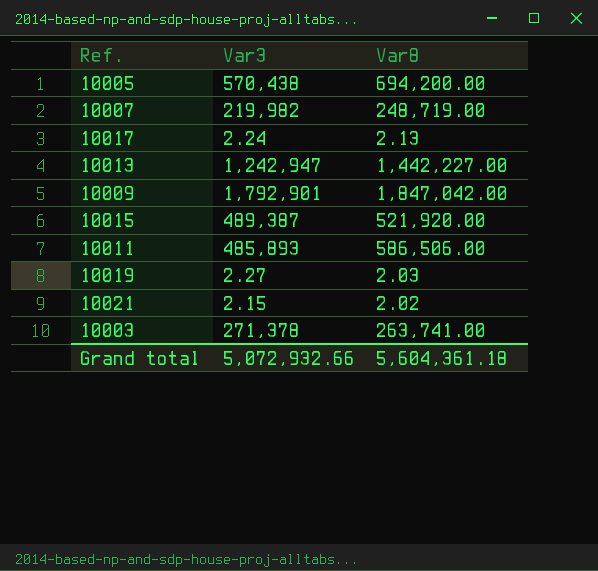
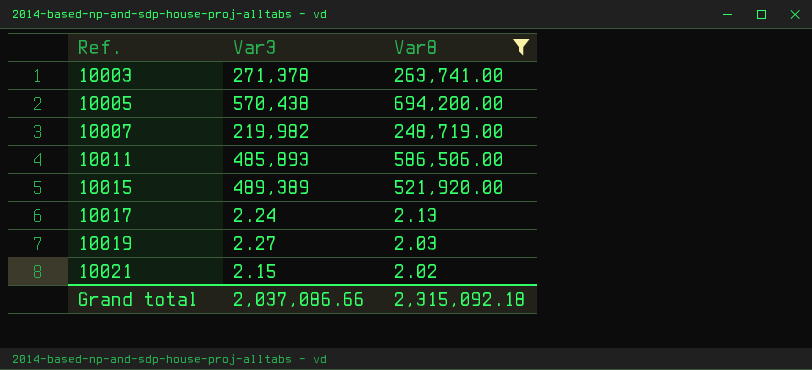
filter: none -> Var8 <= 694,200.00
row order: none -> Ref. ascending
10015 | Var3: 489,387 -> 489,389
Grand total | Var3: 5,072,932.66 -> 2,037,086.66
Grand total | Var8: 5,604,361.18 -> 2,315,092.18

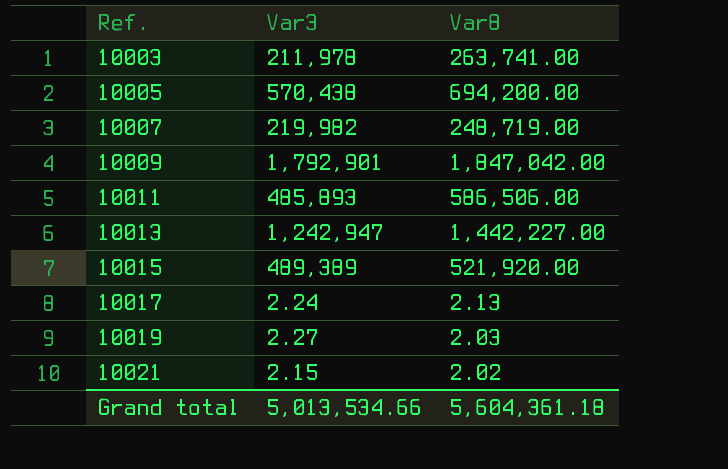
filter: Var8 <= 694,200.00 -> none
10003 | Var3: 271,378 -> 211,978
Grand total | Var3: 2,037,086.66 -> 5,013,534.66
Grand total | Var8: 2,315,092.18 -> 5,604,361.18

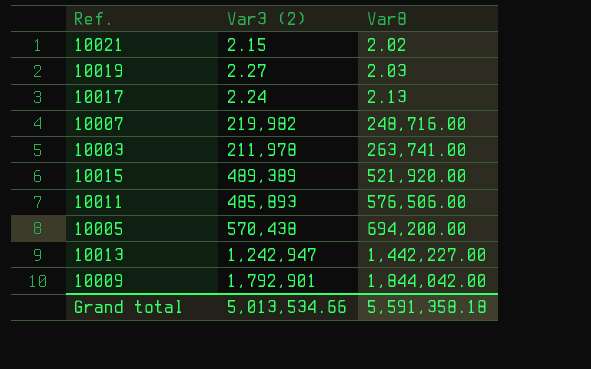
row order: Ref. ascending -> Var8 ascending
column name: Var3 -> Var3 (2)
10007 | Var8: 248,719.00 -> 248,716.00
10011 | Var8: 586,506.00 -> 576,506.00
10009 | Var8: 1,847,042.00 -> 1,844,042.00
Grand total | Var8: 5,604,361.18 -> 5,591,358.18

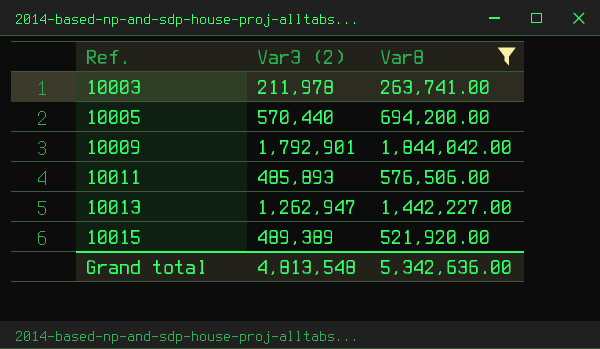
filter: none -> Var8 >= 263,741.00
row order: Var8 ascending -> Ref. ascending
10005 | Var3 (2): 570,438 -> 570,440
10013 | Var3 (2): 1,242,947 -> 1,262,947
Grand total | Var3 (2): 5,013,534.66 -> 4,813,548
Grand total | Var8: 5,591,358.18 -> 5,342,636.00

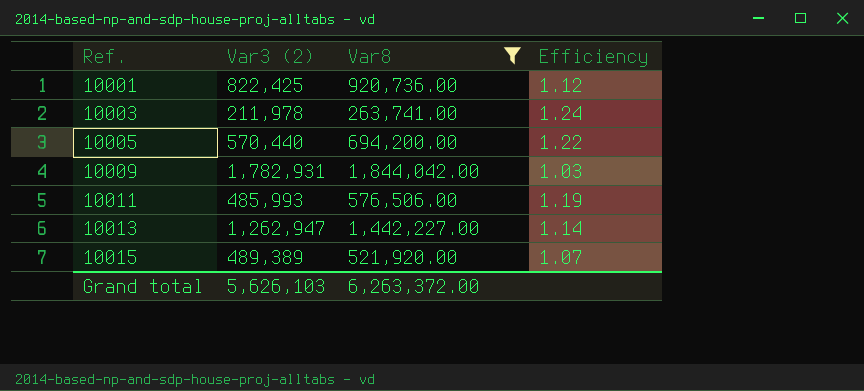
column Efficiency | formula: none -> [Var8] / [Var3 (2)]
row 10001: none -> 822,425 | 920,736.00 | 1.12
10009 | Var3 (2): 1,792,901 -> 1,782,931
10011 | Var3 (2): 485,893 -> 485,993
Grand total | Var3 (2): 4,813,548 -> 5,626,103
Grand total | Var8: 5,342,636.00 -> 6,263,372.00

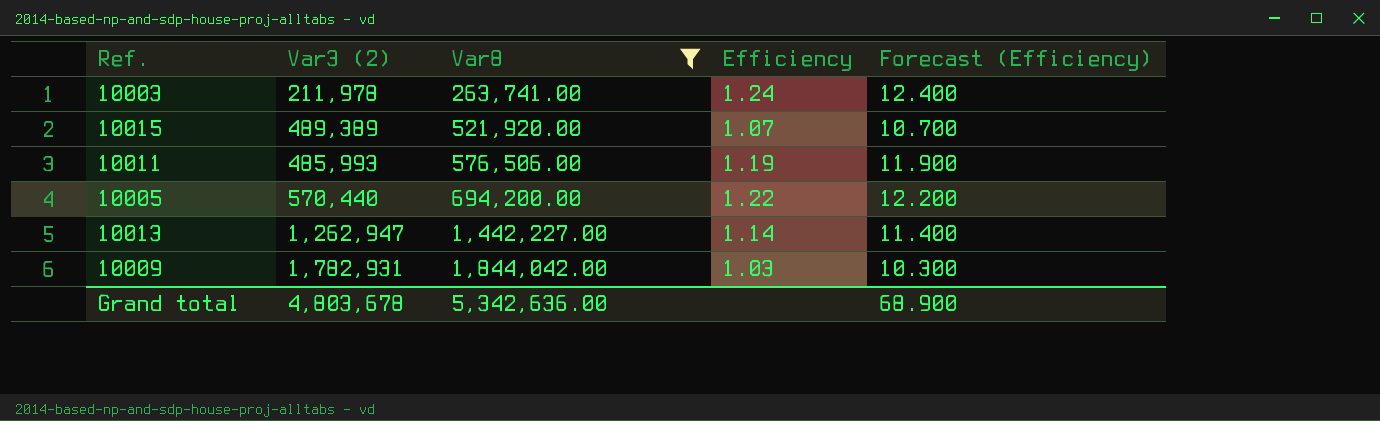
row order: Ref. ascending -> Var8 ascending
column Forecast (Efficiency) | formula: none -> [Efficiency] * 10
row 10001: 822,425 | 920,736.00 | 1.12 -> none
Grand total | Var3 (2): 5,626,103 -> 4,803,678
Grand total | Var8: 6,263,372.00 -> 5,342,636.00

